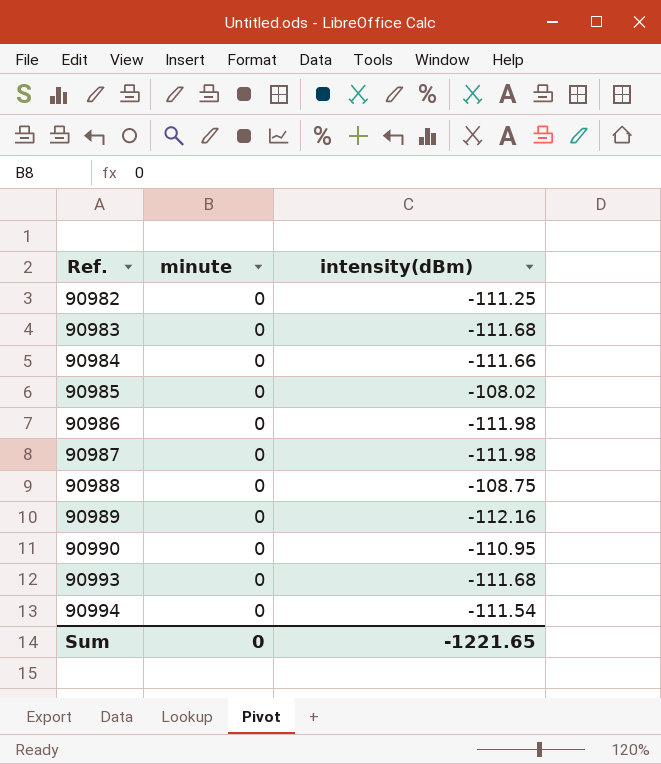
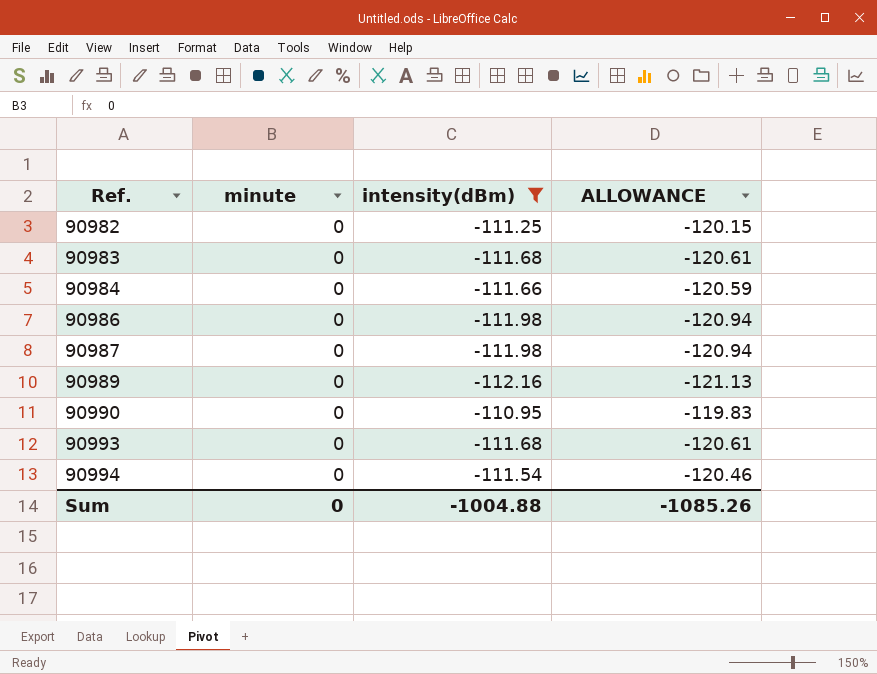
filter: none -> intensity(dBm) <= -110.95
column ALLOWANCE | formula: none -> [intensity(dBm)] * 1.08
Sum | intensity(dBm): -1221.65 -> -1004.88

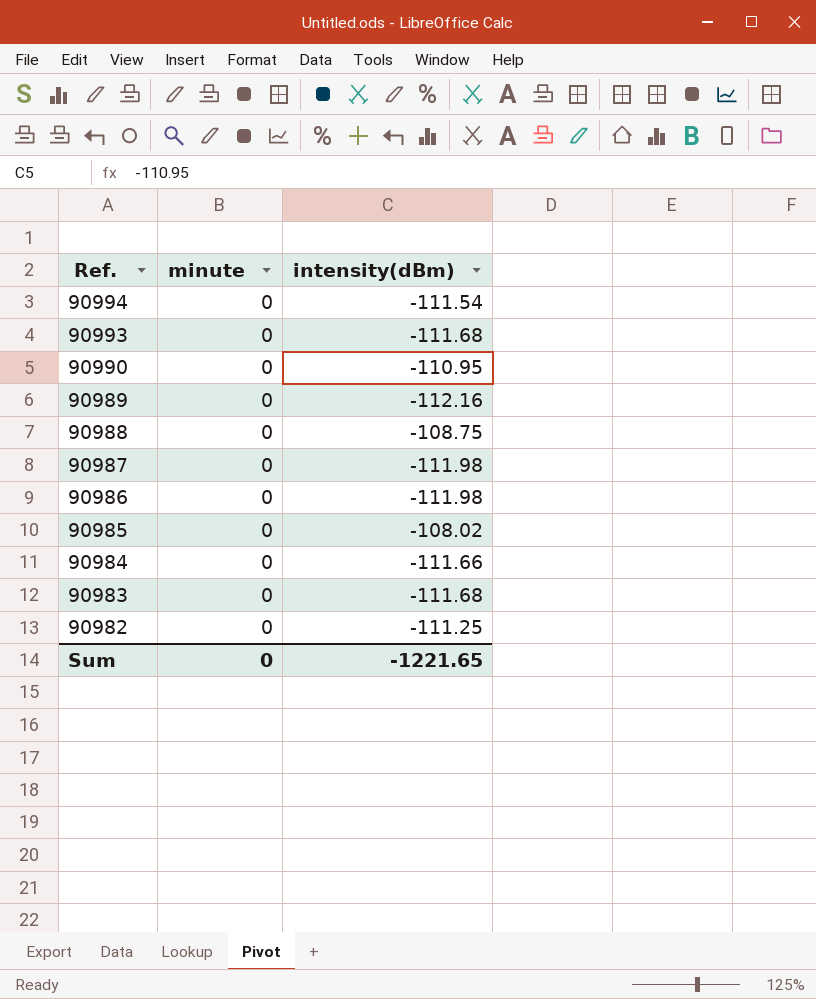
filter: intensity(dBm) <= -110.95 -> none
row order: Ref. ascending -> Ref. descending
column ALLOWANCE | formula: [intensity(dBm)] * 1.08 -> none
Sum | intensity(dBm): -1004.88 -> -1221.65

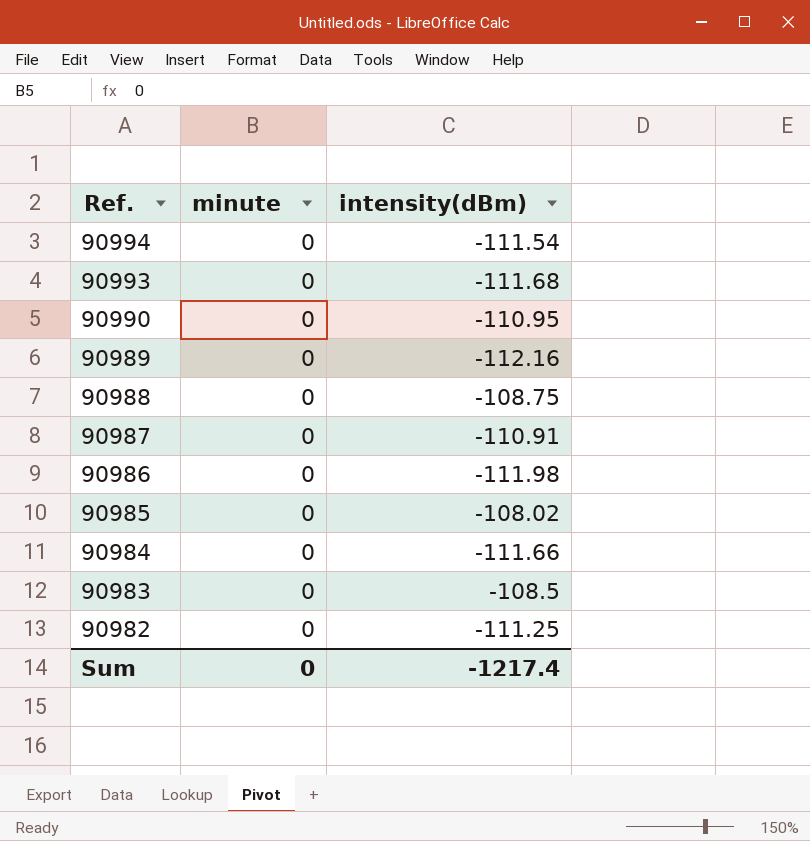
90987 | intensity(dBm): -111.98 -> -110.91
90983 | intensity(dBm): -111.68 -> -108.5
Sum | intensity(dBm): -1221.65 -> -1217.4

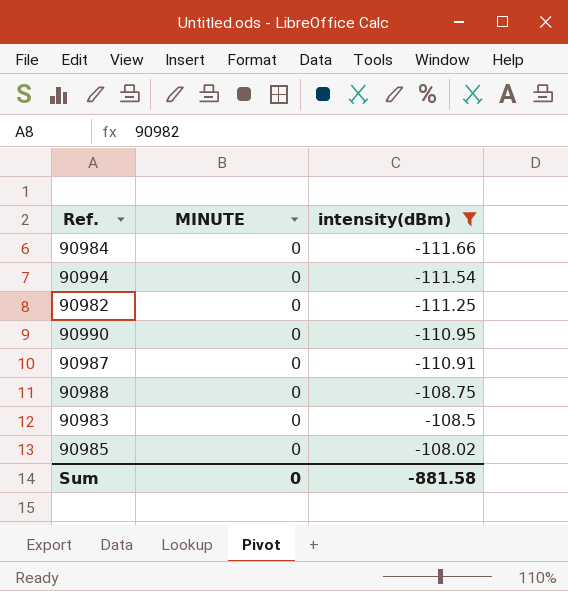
filter: none -> intensity(dBm) >= -111.66
row order: Ref. descending -> intensity(dBm) ascending
column name: minute -> MINUTE
Sum | intensity(dBm): -1217.4 -> -881.58

